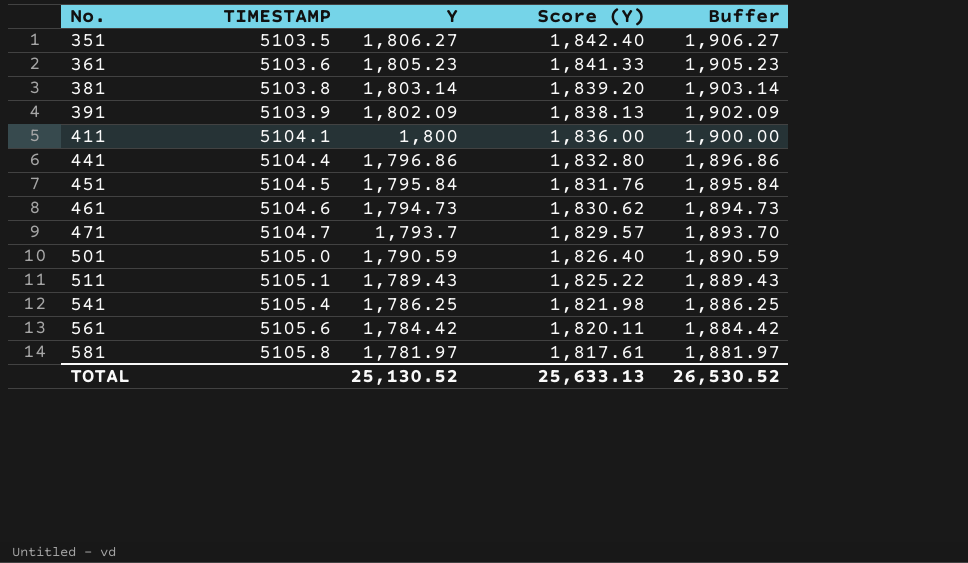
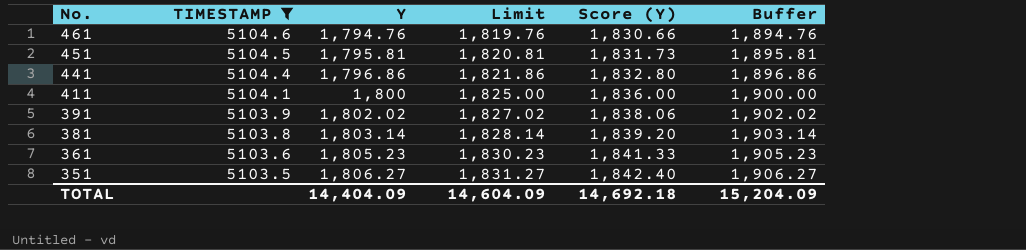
filter: none -> TIMESTAMP <= 5104.6
row order: No. ascending -> No. descending
column Limit | formula: none -> [Y] + 25
461 | Y: 1,794.73 -> 1,794.76
461 | Score (Y): 1,830.62 -> 1,830.66
461 | Buffer: 1,894.73 -> 1,894.76
451 | Y: 1,795.84 -> 1,795.81
451 | Score (Y): 1,831.76 -> 1,831.73
451 | Buffer: 1,895.84 -> 1,895.81
391 | Y: 1,802.09 -> 1,802.02
391 | Score (Y): 1,838.13 -> 1,838.06
391 | Buffer: 1,902.09 -> 1,902.02
TOTAL | Y: 25,130.52 -> 14,404.09
TOTAL | Score (Y): 25,633.13 -> 14,692.18
TOTAL | Buffer: 26,530.52 -> 15,204.09

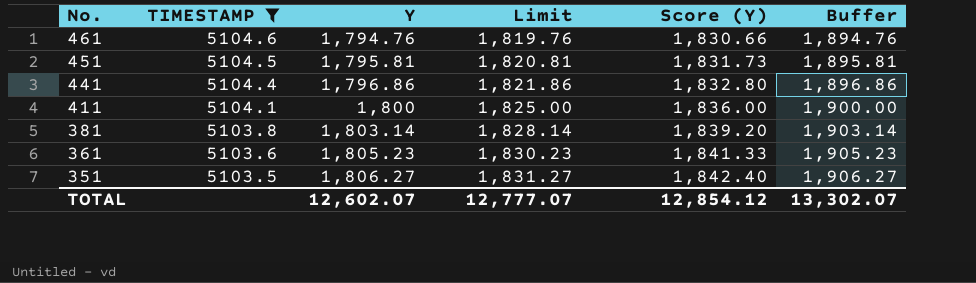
row 391: 5103.9 | 1,802.02 | 1,827.02 | 1,838.06 | 1,902.02 -> none
TOTAL | Y: 14,404.09 -> 12,602.07
TOTAL | Limit: 14,604.09 -> 12,777.07
TOTAL | Score (Y): 14,692.18 -> 12,854.12
TOTAL | Buffer: 15,204.09 -> 13,302.07

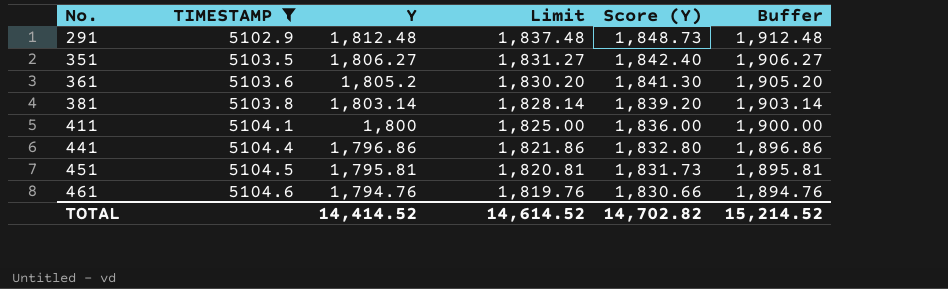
row order: No. descending -> No. ascending
row 291: none -> 5102.9 | 1,812.48 | 1,837.48 | 1,848.73 | 1,912.48
361 | Y: 1,805.23 -> 1,805.2
361 | Limit: 1,830.23 -> 1,830.20
361 | Score (Y): 1,841.33 -> 1,841.30
361 | Buffer: 1,905.23 -> 1,905.20
TOTAL | Y: 12,602.07 -> 14,414.52
TOTAL | Limit: 12,777.07 -> 14,614.52
TOTAL | Score (Y): 12,854.12 -> 14,702.82
TOTAL | Buffer: 13,302.07 -> 15,214.52

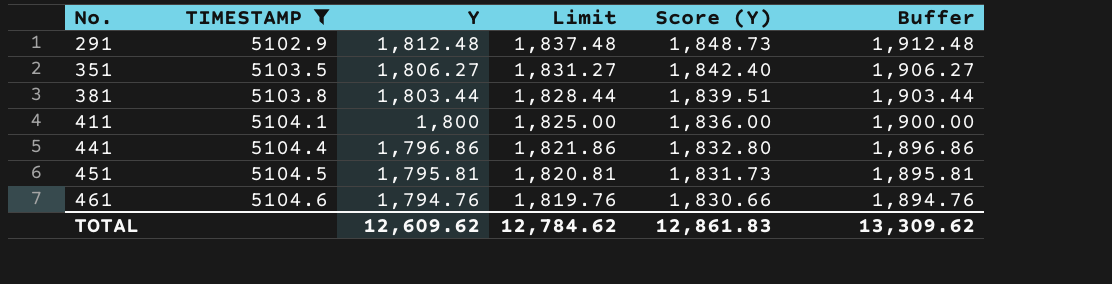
row 361: 5103.6 | 1,805.2 | 1,830.20 | 1,841.30 | 1,905.20 -> none
381 | Y: 1,803.14 -> 1,803.44
381 | Limit: 1,828.14 -> 1,828.44
381 | Score (Y): 1,839.20 -> 1,839.51
381 | Buffer: 1,903.14 -> 1,903.44
TOTAL | Y: 14,414.52 -> 12,609.62
TOTAL | Limit: 14,614.52 -> 12,784.62
TOTAL | Score (Y): 14,702.82 -> 12,861.83
TOTAL | Buffer: 15,214.52 -> 13,309.62

